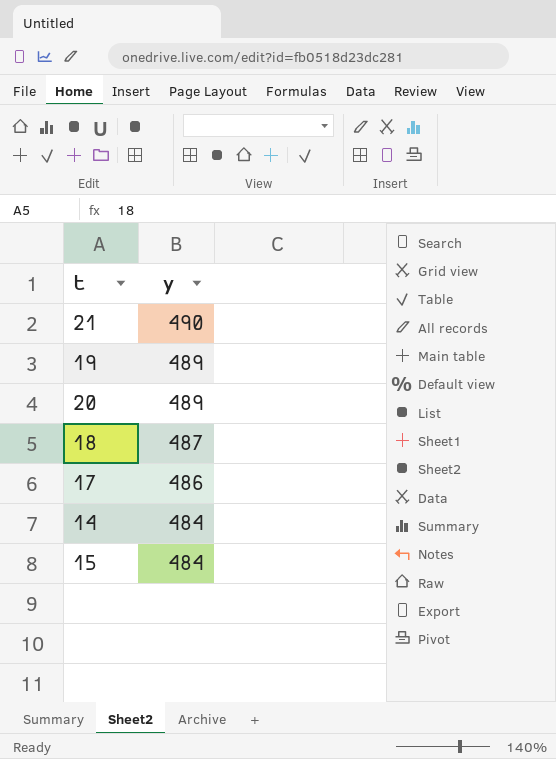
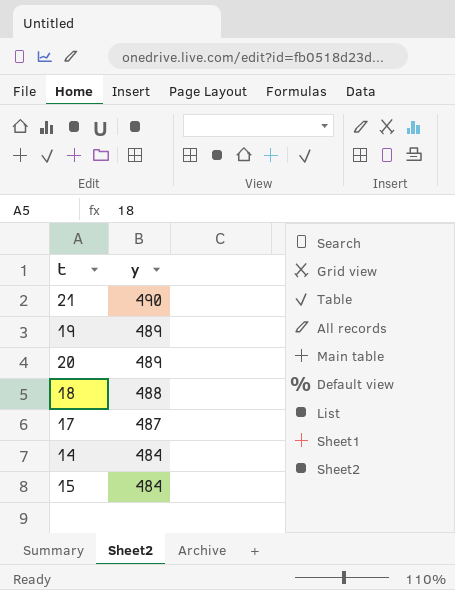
18 | y: 487 -> 488
17 | y: 486 -> 487

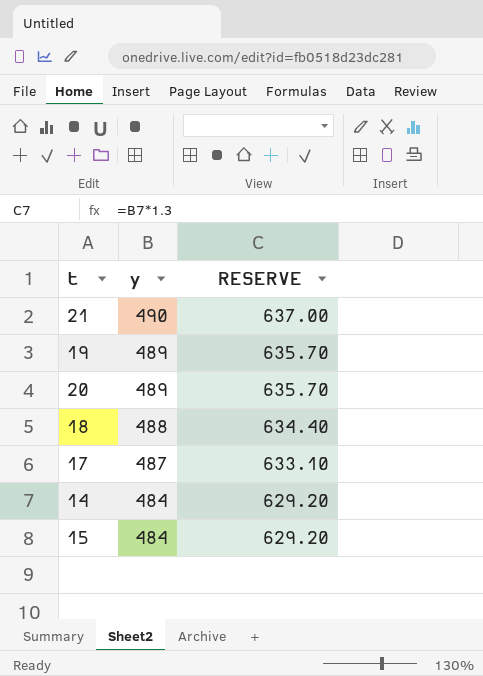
column RESERVE | formula: none -> [y] * 1.3

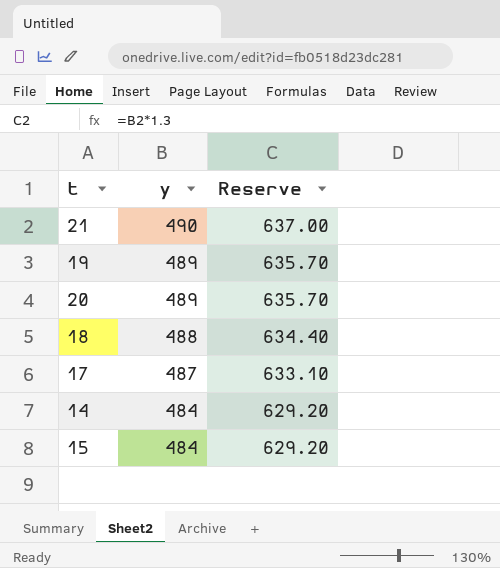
column name: RESERVE -> Reserve

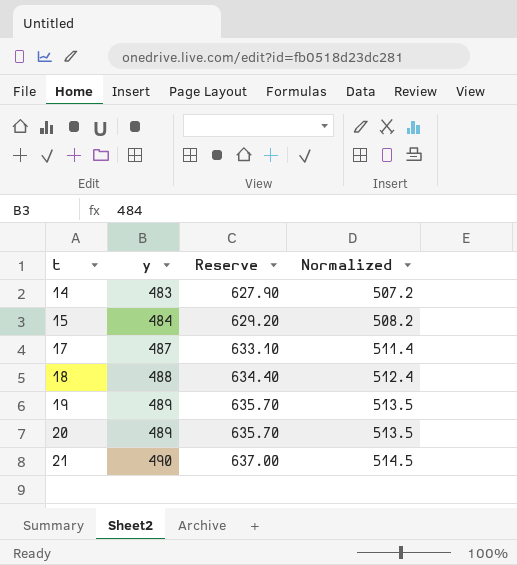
row order: y descending -> t ascending
column Normalized | formula: none -> [y] * 1.05
14 | y: 484 -> 483
14 | Reserve: 629.20 -> 627.90

